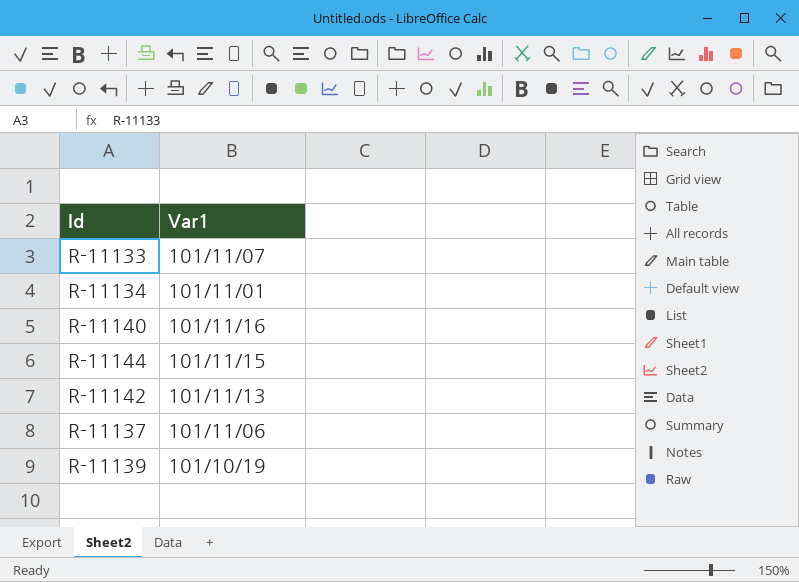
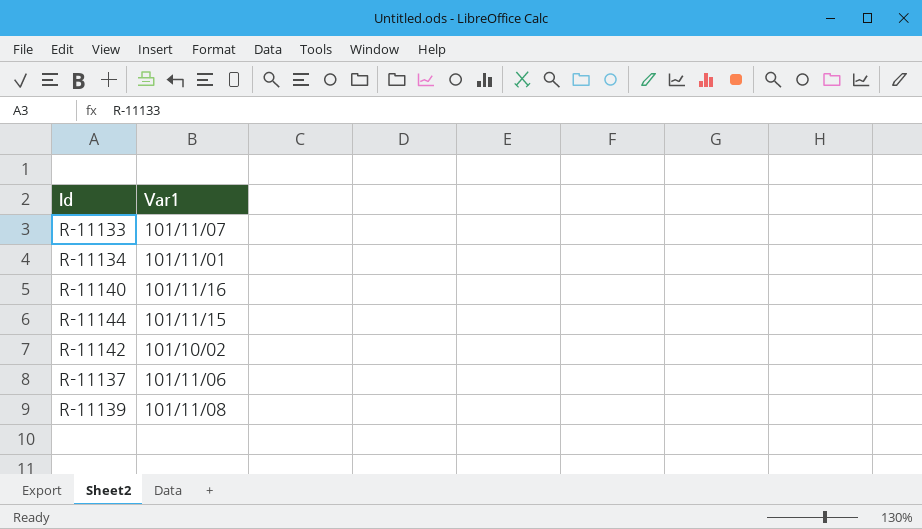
R-11142 | Var1: 101/11/13 -> 101/10/02
R-11139 | Var1: 101/10/19 -> 101/11/08

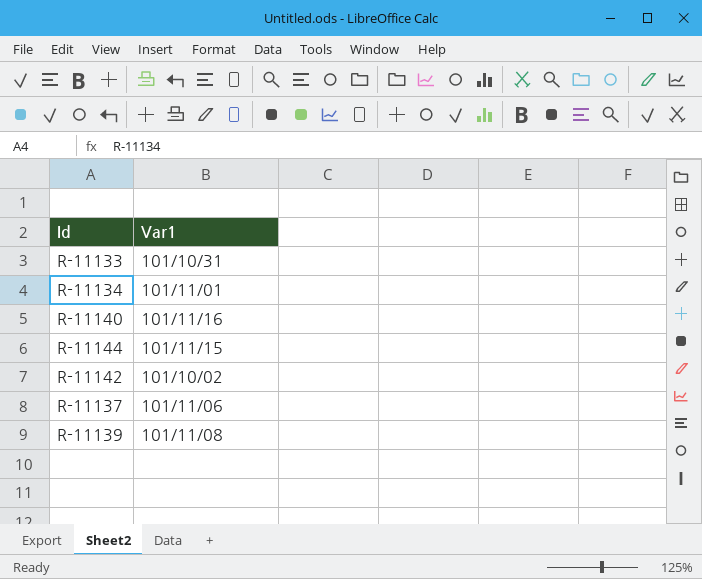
R-11133 | Var1: 101/11/07 -> 101/10/31

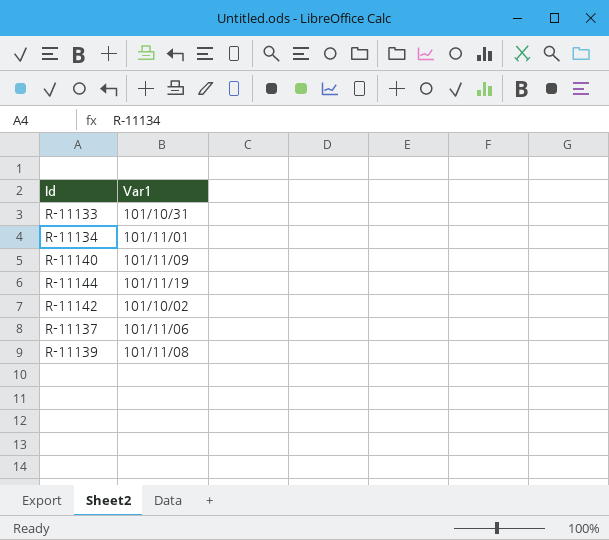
R-11140 | Var1: 101/11/16 -> 101/11/09
R-11144 | Var1: 101/11/15 -> 101/11/19

